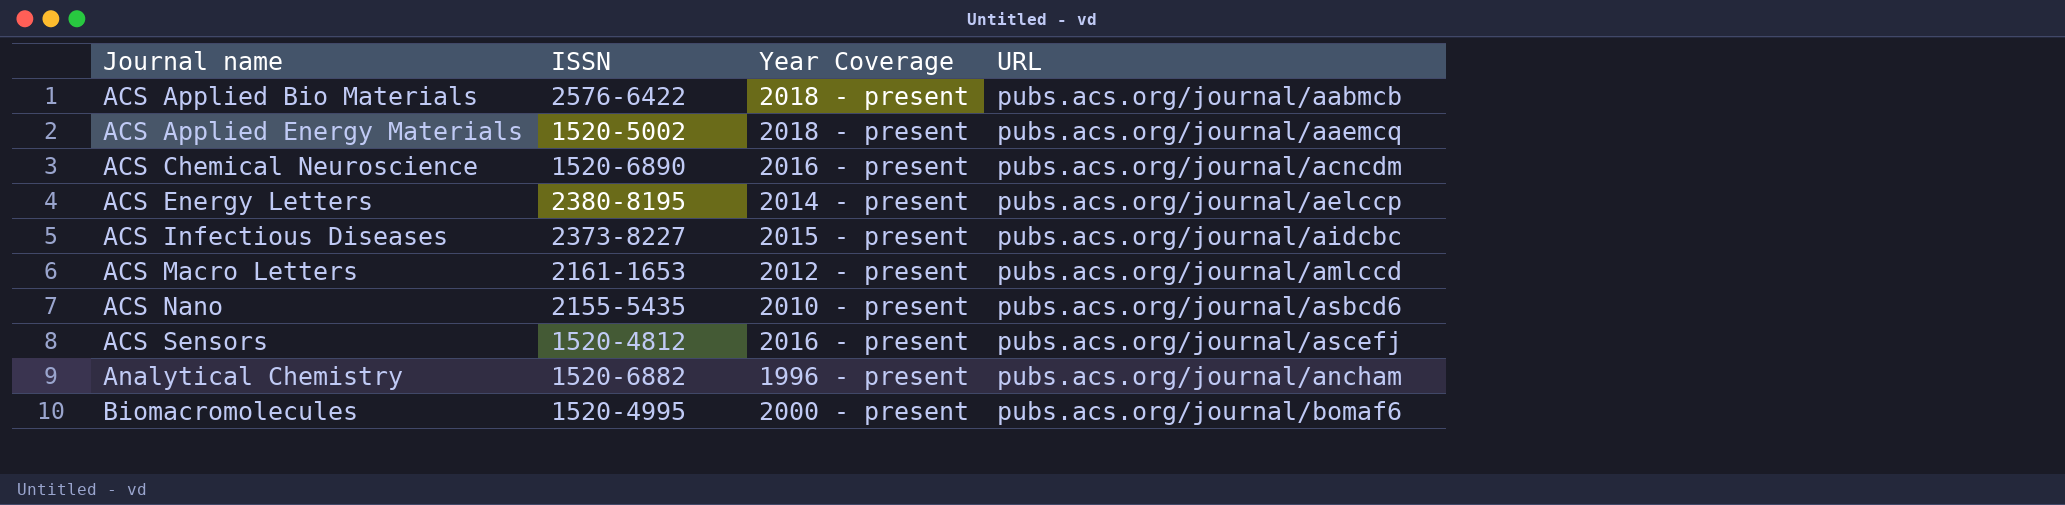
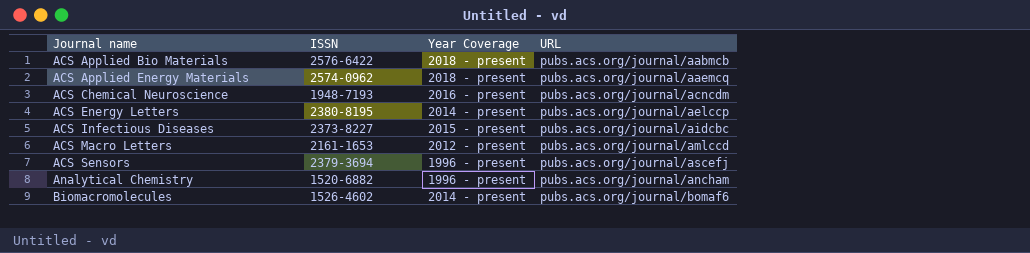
row ACS Nano: 2155-5435 | 2010 - present | pubs.acs.org/journal/asbcd6 -> none
ACS Applied Energy Materials | ISSN: 1520-5002 -> 2574-0962
ACS Chemical Neuroscience | ISSN: 1520-6890 -> 1948-7193
ACS Sensors | ISSN: 1520-4812 -> 2379-3694
ACS Sensors | Year Coverage: 2016 - present -> 1996 - present
Biomacromolecules | ISSN: 1520-4995 -> 1526-4602
Biomacromolecules | Year Coverage: 2000 - present -> 2014 - present

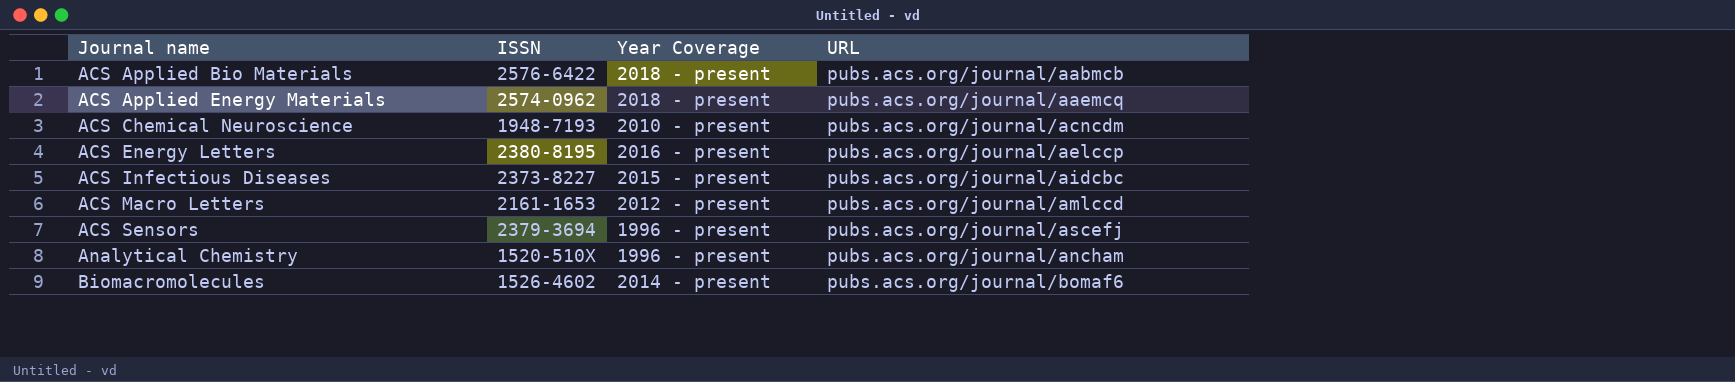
ACS Chemical Neuroscience | Year Coverage: 2016 - present -> 2010 - present
ACS Energy Letters | Year Coverage: 2014 - present -> 2016 - present
Analytical Chemistry | ISSN: 1520-6882 -> 1520-510X

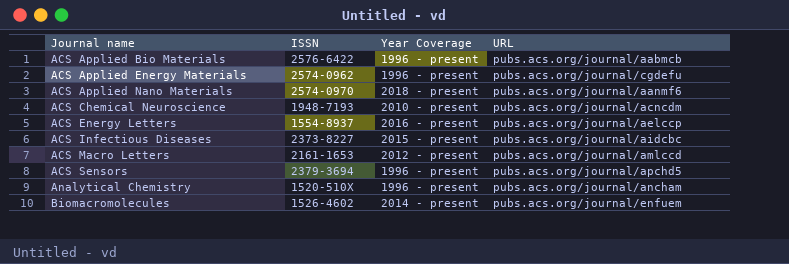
ACS Applied Bio Materials | Year Coverage: 2018 - present -> 1996 - present
ACS Applied Energy Materials | Year Coverage: 2018 - present -> 1996 - present
ACS Applied Energy Materials | URL: pubs.acs.org/journal/aaemcq -> pubs.acs.org/journal/cgdefu
row ACS Applied Nano Materials: none -> 2574-0970 | 2018 - present | pubs.acs.org/journal/aanmf6
ACS Energy Letters | ISSN: 2380-8195 -> 1554-8937
ACS Sensors | URL: pubs.acs.org/journal/ascefj -> pubs.acs.org/journal/apchd5
Biomacromolecules | URL: pubs.acs.org/journal/bomaf6 -> pubs.acs.org/journal/enfuem

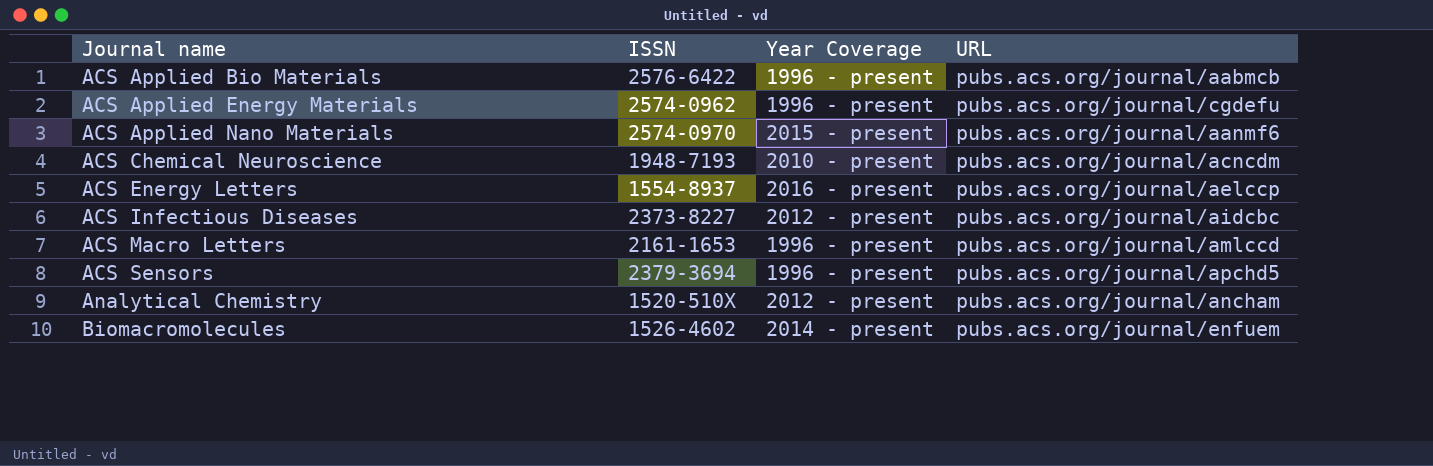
ACS Applied Nano Materials | Year Coverage: 2018 - present -> 2015 - present
ACS Infectious Diseases | Year Coverage: 2015 - present -> 2012 - present
ACS Macro Letters | Year Coverage: 2012 - present -> 1996 - present
Analytical Chemistry | Year Coverage: 1996 - present -> 2012 - present

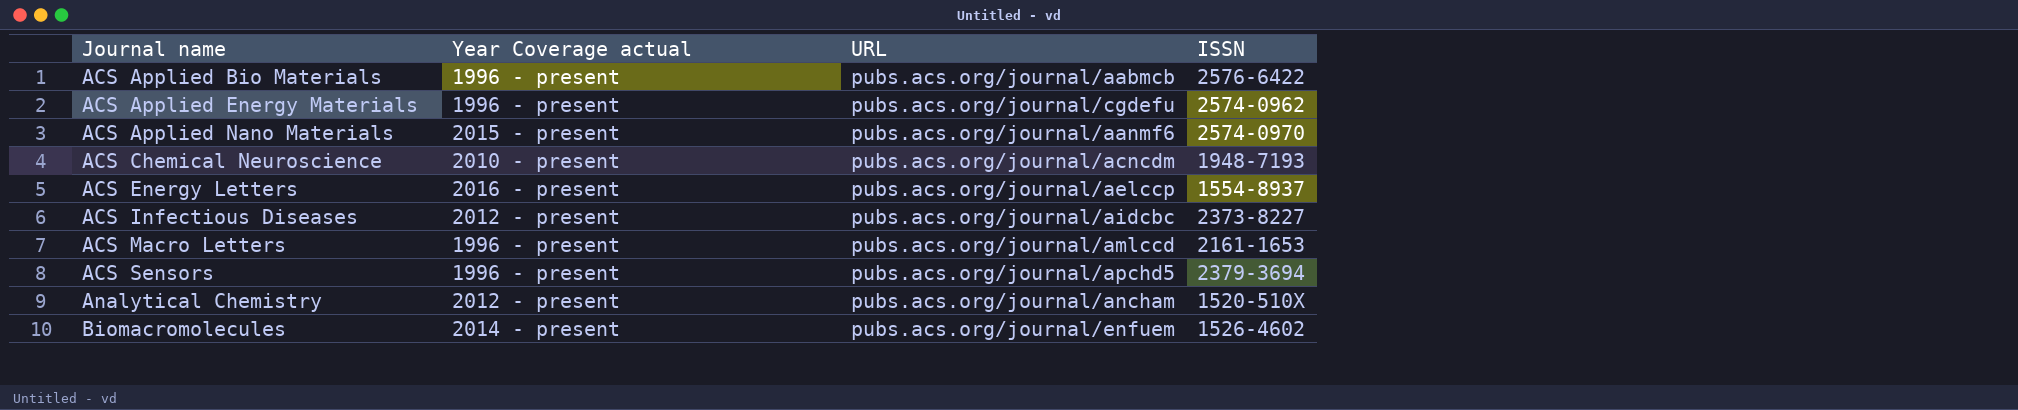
column name: Year Coverage -> Year Coverage actual
column ISSN | position: 2 -> 4

